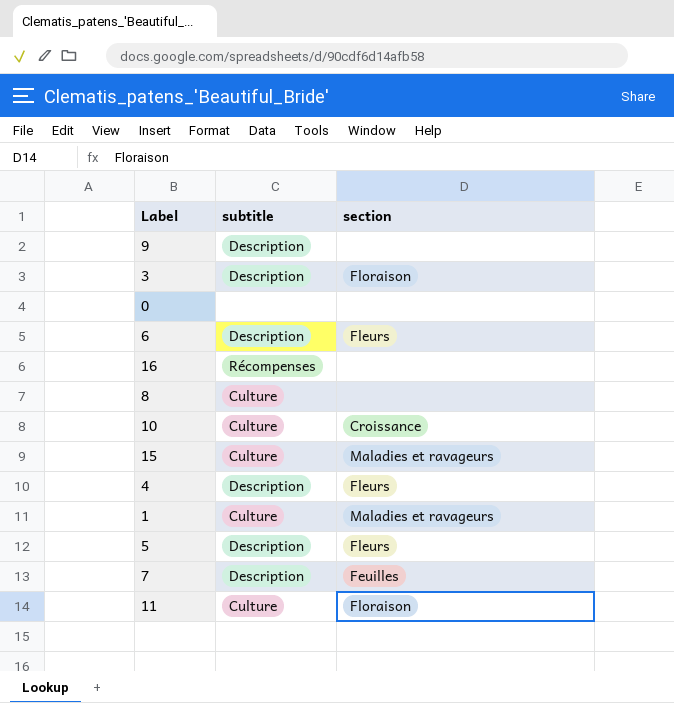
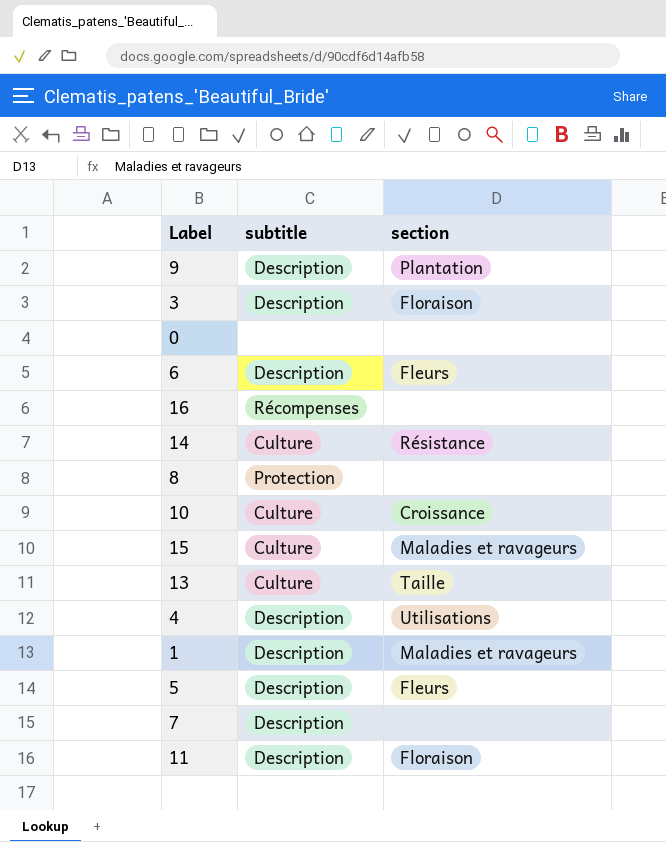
9 | section: none -> Plantation
row 14: none -> Culture | Résistance
8 | subtitle: Culture -> Protection
row 13: none -> Culture | Taille
4 | section: Fleurs -> Utilisations
1 | subtitle: Culture -> Description
7 | section: Feuilles -> none
11 | subtitle: Culture -> Description

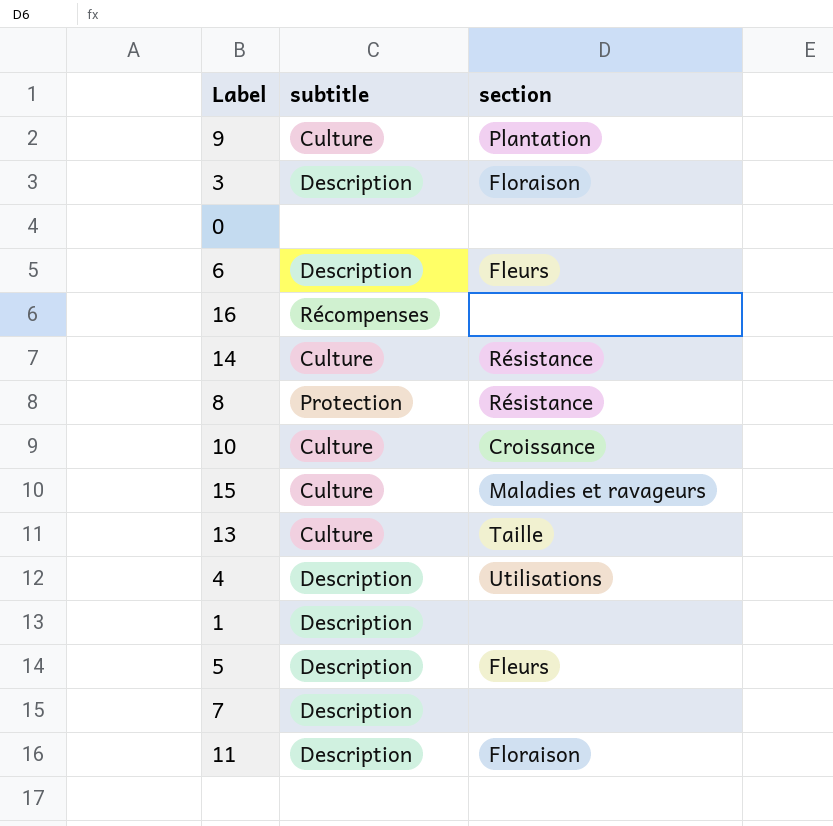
9 | subtitle: Description -> Culture
8 | section: none -> Résistance
1 | section: Maladies et ravageurs -> none

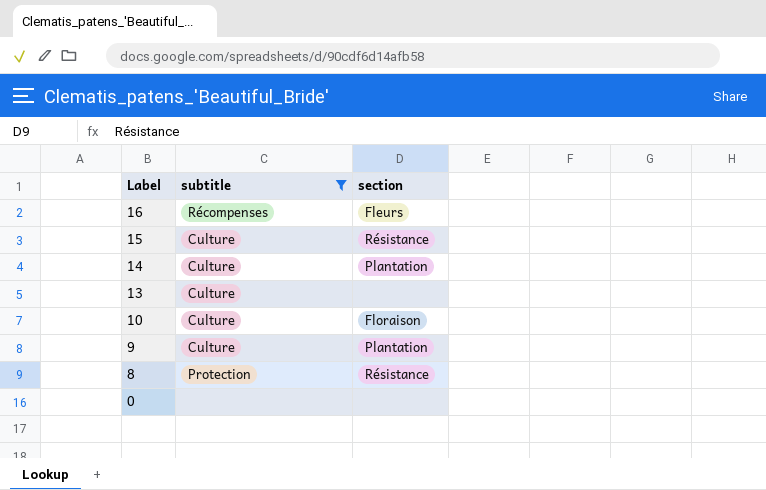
filter: none -> subtitle != Description
row order: none -> Label descending
16 | section: none -> Fleurs
15 | section: Maladies et ravageurs -> Résistance
14 | section: Résistance -> Plantation
13 | section: Taille -> none
10 | section: Croissance -> Floraison

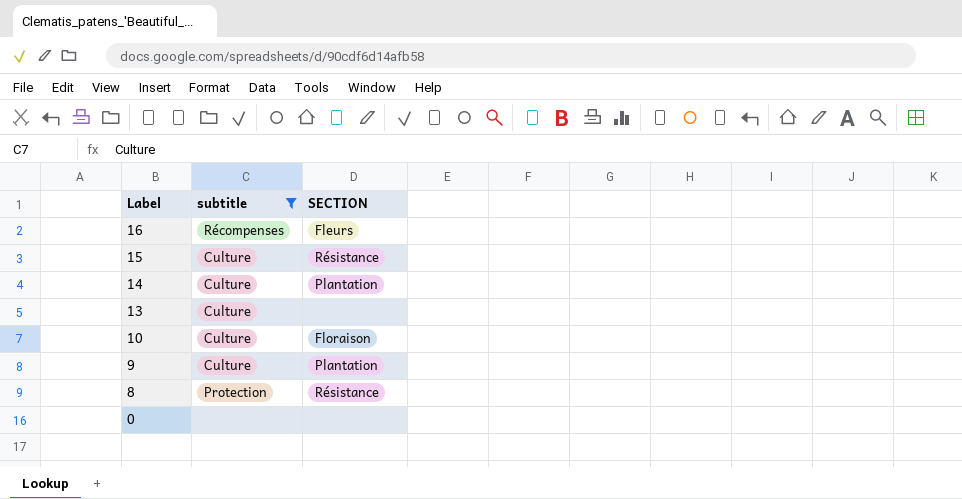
column name: section -> SECTION

